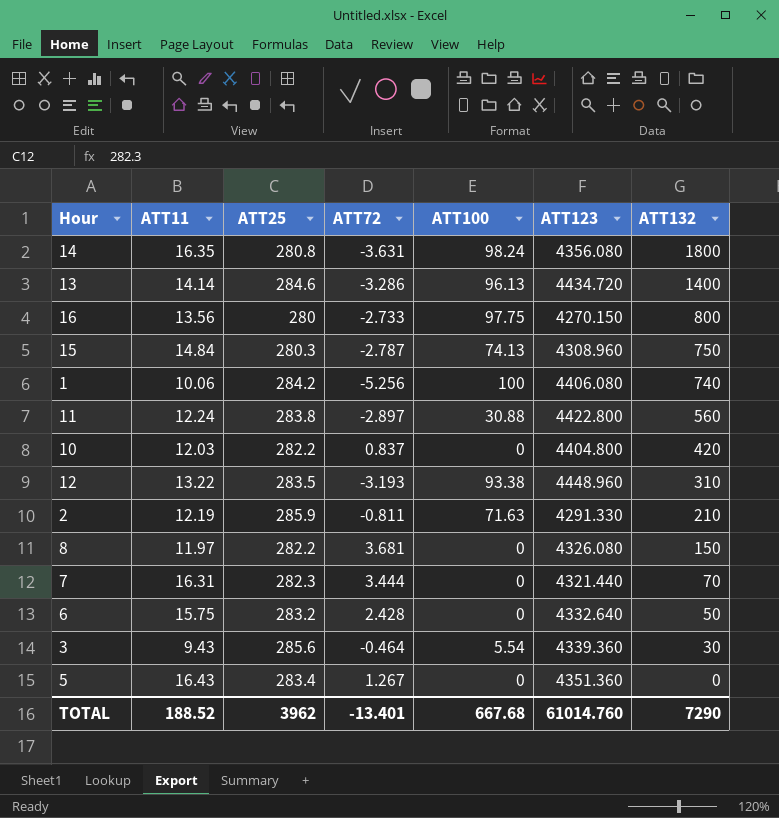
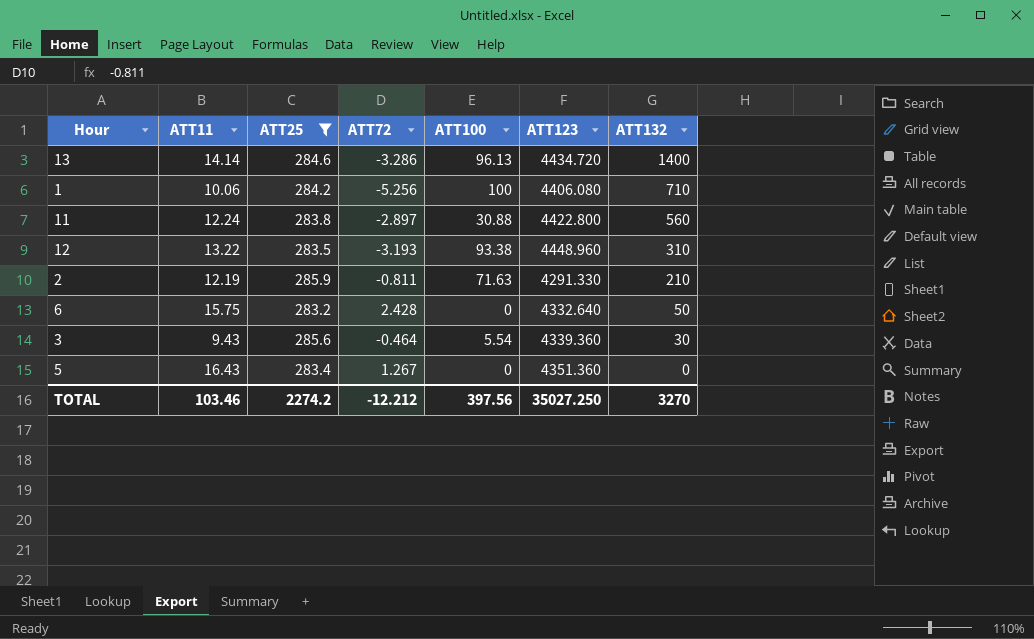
filter: none -> ATT25 >= 283.2
1 | ATT132: 740 -> 710
TOTAL | ATT11: 188.52 -> 103.46
TOTAL | ATT25: 3962 -> 2274.2
TOTAL | ATT72: -13.401 -> -12.212
TOTAL | ATT100: 667.68 -> 397.56
TOTAL | ATT123: 61014.760 -> 35027.250
TOTAL | ATT132: 7290 -> 3270

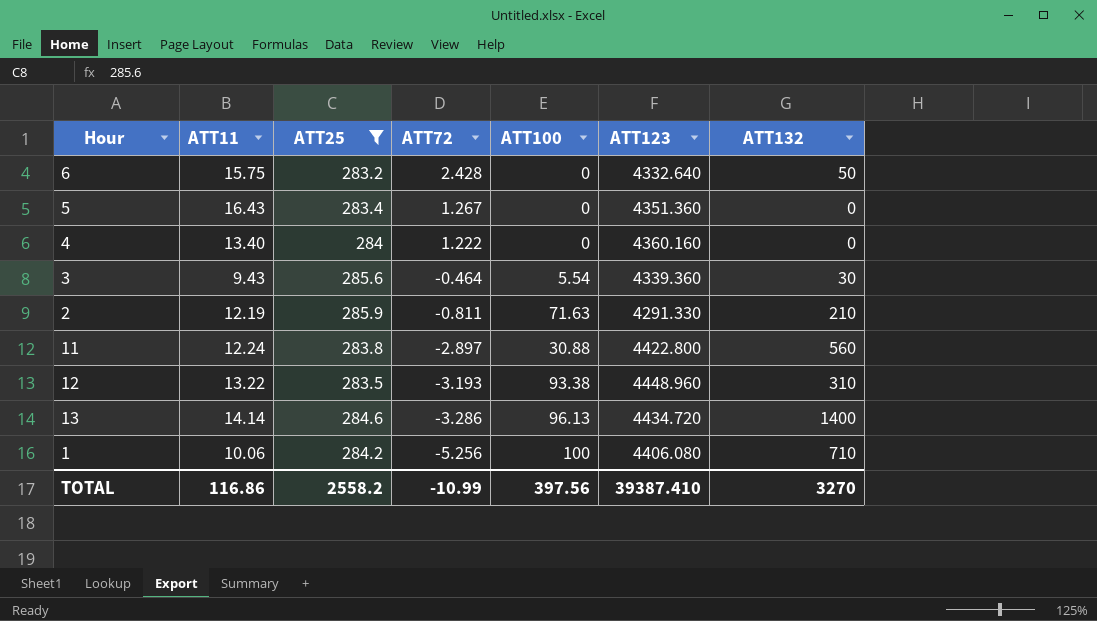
row order: ATT132 descending -> ATT72 descending
row 4: none -> 13.40 | 284 | 1.222 | 0 | 4360.160 | 0
TOTAL | ATT11: 103.46 -> 116.86
TOTAL | ATT25: 2274.2 -> 2558.2
TOTAL | ATT72: -12.212 -> -10.99
TOTAL | ATT123: 35027.250 -> 39387.410

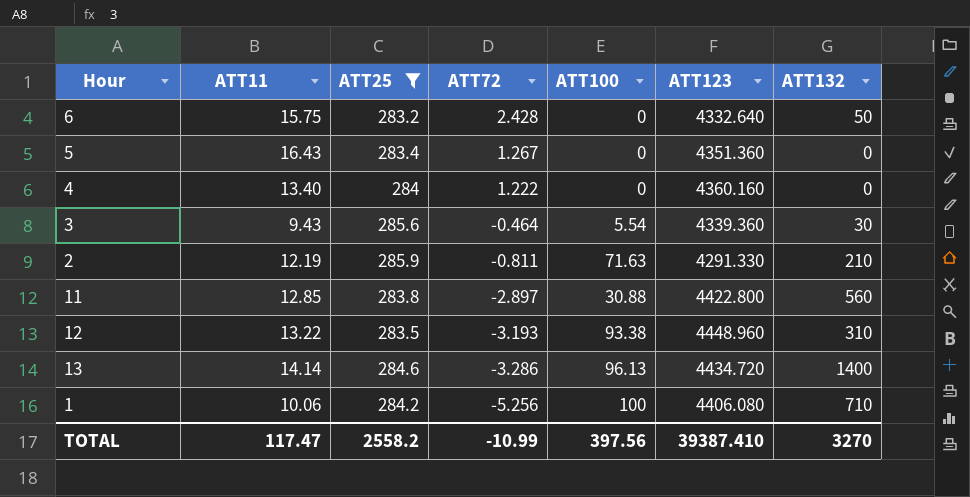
11 | ATT11: 12.24 -> 12.85
TOTAL | ATT11: 116.86 -> 117.47

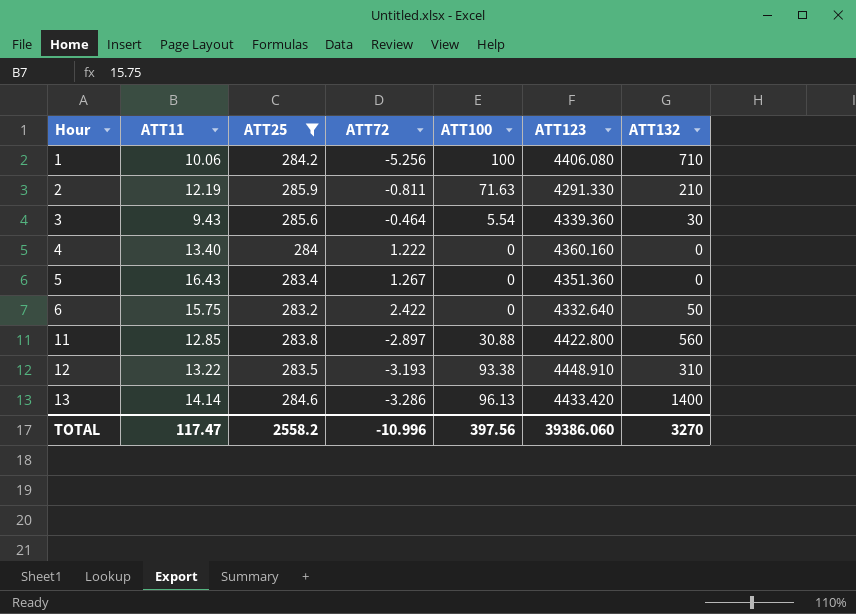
row order: ATT72 descending -> Hour ascending
6 | ATT72: 2.428 -> 2.422
12 | ATT123: 4448.960 -> 4448.910
13 | ATT123: 4434.720 -> 4433.420
TOTAL | ATT72: -10.99 -> -10.996
TOTAL | ATT123: 39387.410 -> 39386.060

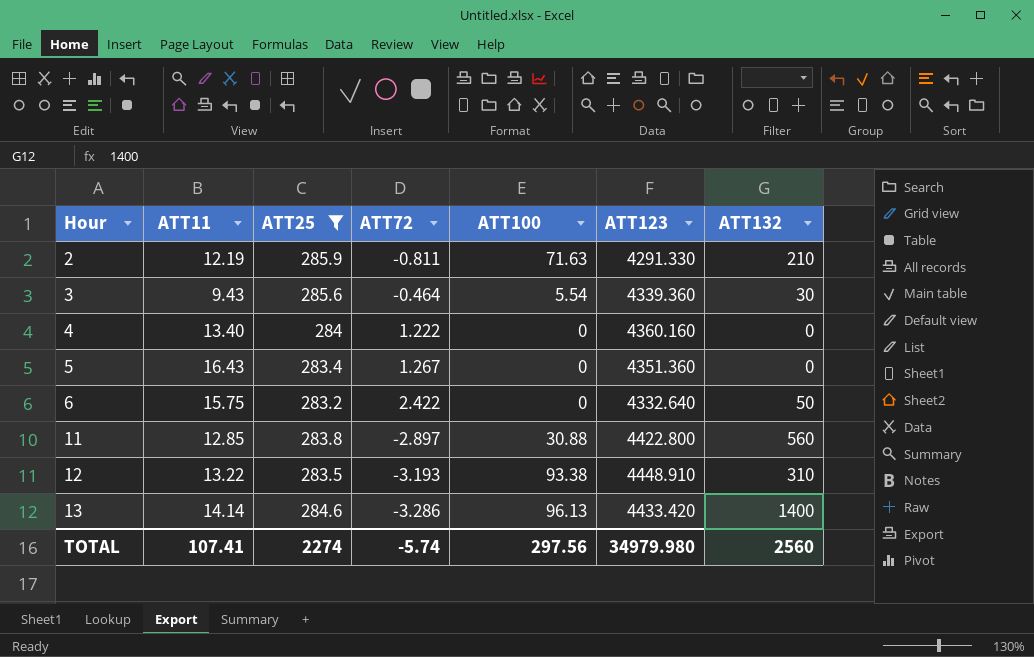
row 1: 10.06 | 284.2 | -5.256 | 100 | 4406.080 | 710 -> none
TOTAL | ATT11: 117.47 -> 107.41
TOTAL | ATT25: 2558.2 -> 2274
TOTAL | ATT72: -10.996 -> -5.74
TOTAL | ATT100: 397.56 -> 297.56
TOTAL | ATT123: 39386.060 -> 34979.980
TOTAL | ATT132: 3270 -> 2560

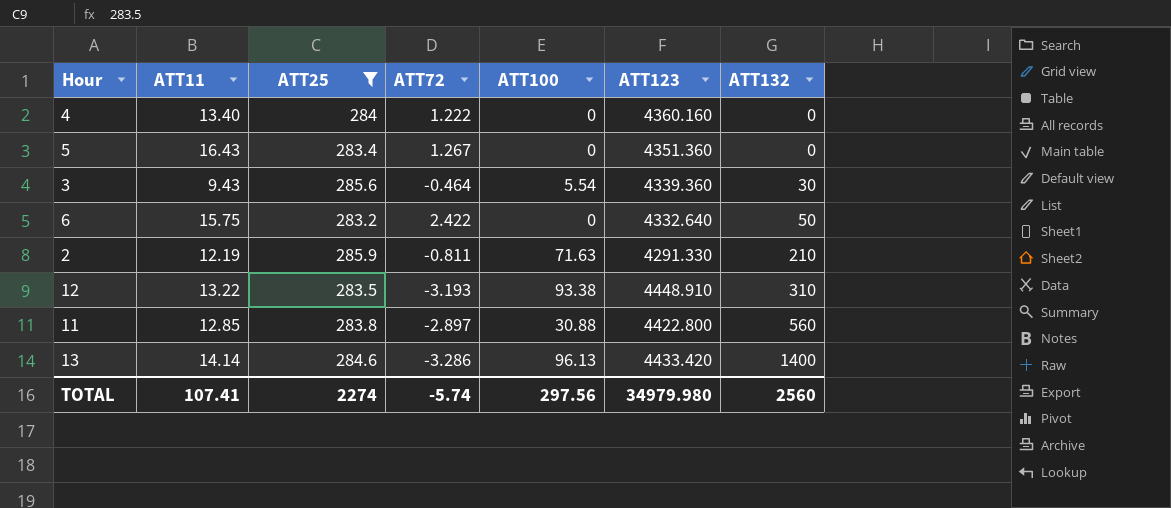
row order: Hour ascending -> ATT132 ascending

